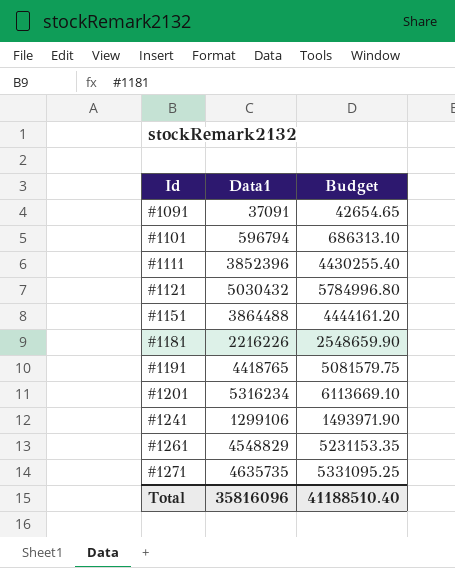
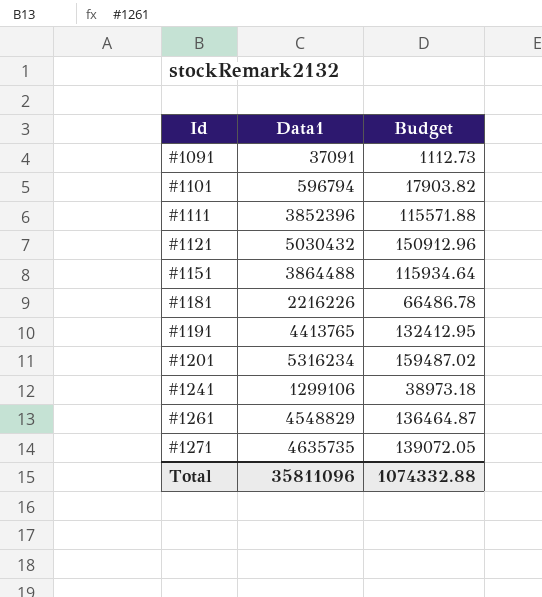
column Budget | formula: [Data1] * 1.15 -> [Data1] * 0.03
#1191 | Data1: 4418765 -> 4413765
Total | Data1: 35816096 -> 35811096
Total | Budget: 41188510.40 -> 1074332.88

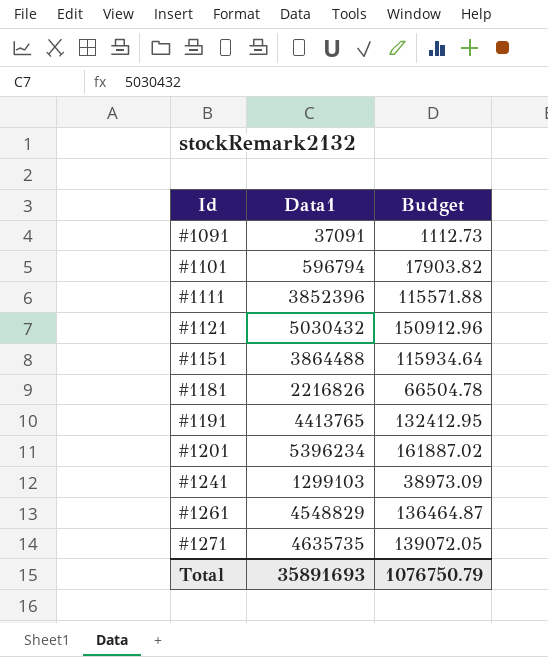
#1181 | Data1: 2216226 -> 2216826
#1181 | Budget: 66486.78 -> 66504.78
#1201 | Data1: 5316234 -> 5396234
#1201 | Budget: 159487.02 -> 161887.02
#1241 | Data1: 1299106 -> 1299103
#1241 | Budget: 38973.18 -> 38973.09
Total | Data1: 35811096 -> 35891693
Total | Budget: 1074332.88 -> 1076750.79

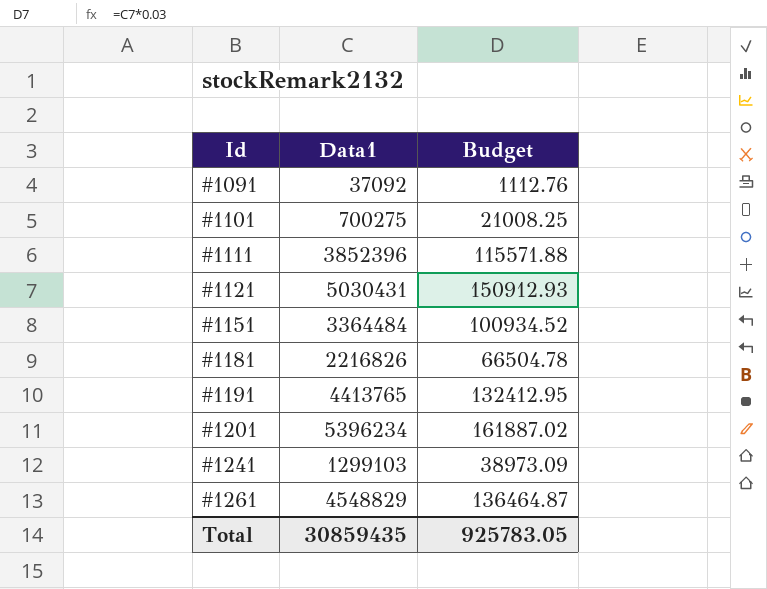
row #1271: 4635735 | 139072.05 -> none
#1091 | Data1: 37091 -> 37092
#1091 | Budget: 1112.73 -> 1112.76
#1101 | Data1: 596794 -> 700275
#1101 | Budget: 17903.82 -> 21008.25
#1121 | Data1: 5030432 -> 5030431
#1121 | Budget: 150912.96 -> 150912.93
#1151 | Data1: 3864488 -> 3364484
#1151 | Budget: 115934.64 -> 100934.52
Total | Data1: 35891693 -> 30859435
Total | Budget: 1076750.79 -> 925783.05

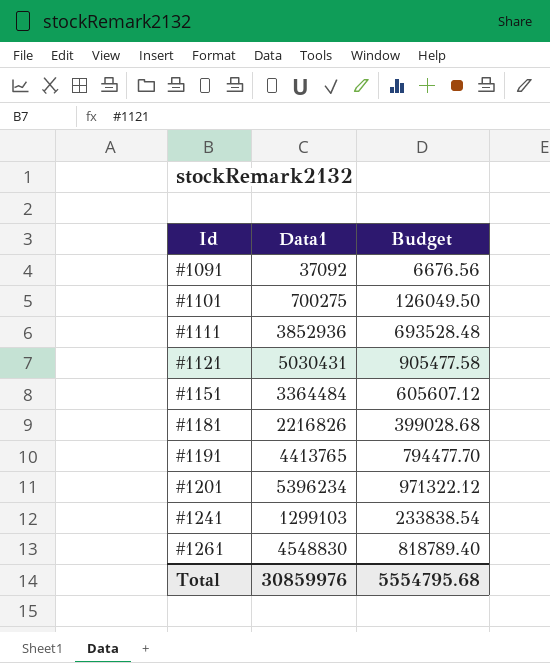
column Budget | formula: [Data1] * 0.03 -> [Data1] * 0.18
#1111 | Data1: 3852396 -> 3852936
#1261 | Data1: 4548829 -> 4548830
Total | Data1: 30859435 -> 30859976
Total | Budget: 925783.05 -> 5554795.68

